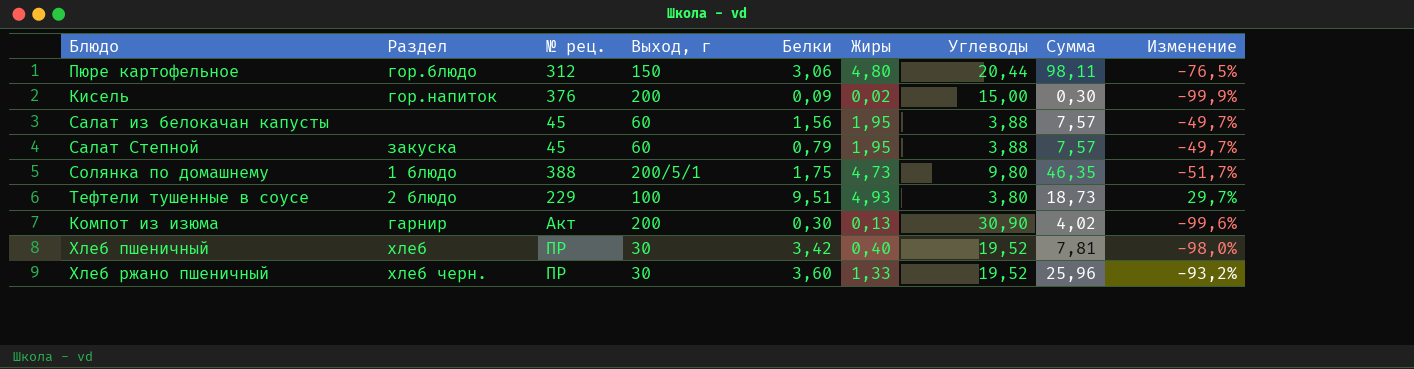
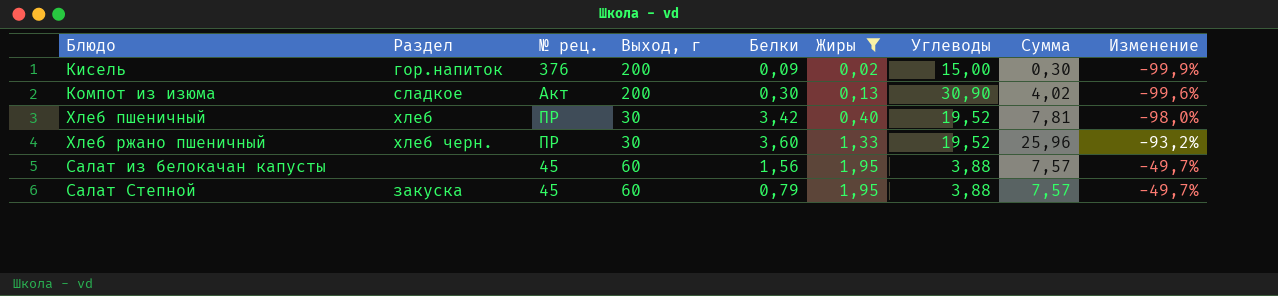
filter: none -> Жиры <= 1,95
row order: none -> Жиры ascending
Компот из изюма | Раздел: гарнир -> сладкое

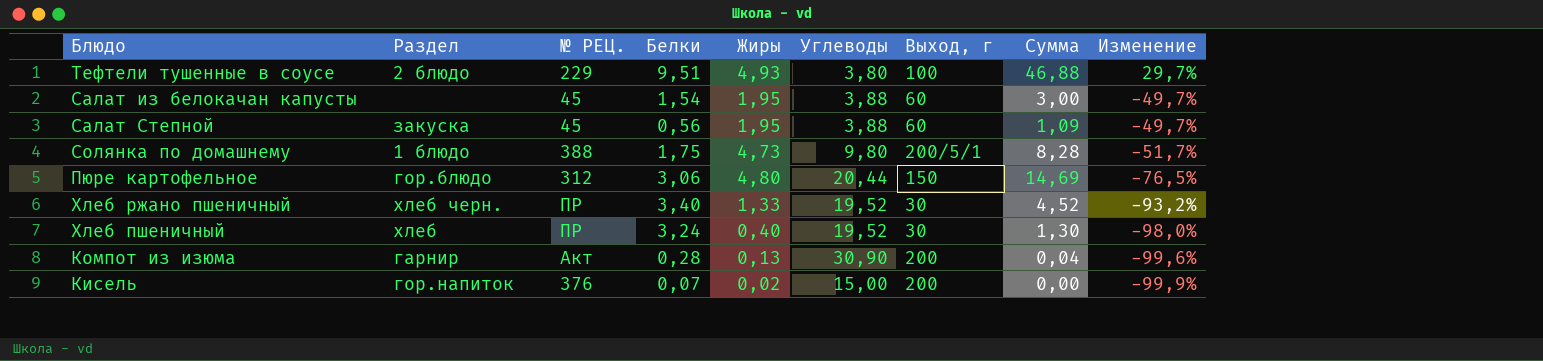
filter: Жиры <= 1,95 -> none
row order: Жиры ascending -> Изменение descending
column name: № рец. -> № РЕЦ.
column Выход, г | position: 4 -> 7
column Сумма | formula: [Жиры] * [Углеводы] -> [Белки] * [Жиры]
Салат из белокачан капусты | Белки: 1,56 -> 1,54
Салат Степной | Белки: 0,79 -> 0,56
Хлеб ржано пшеничный | Белки: 3,60 -> 3,40
Хлеб пшеничный | Белки: 3,42 -> 3,24
Компот из изюма | Раздел: сладкое -> гарнир
Компот из изюма | Белки: 0,30 -> 0,28
Кисель | Белки: 0,09 -> 0,07

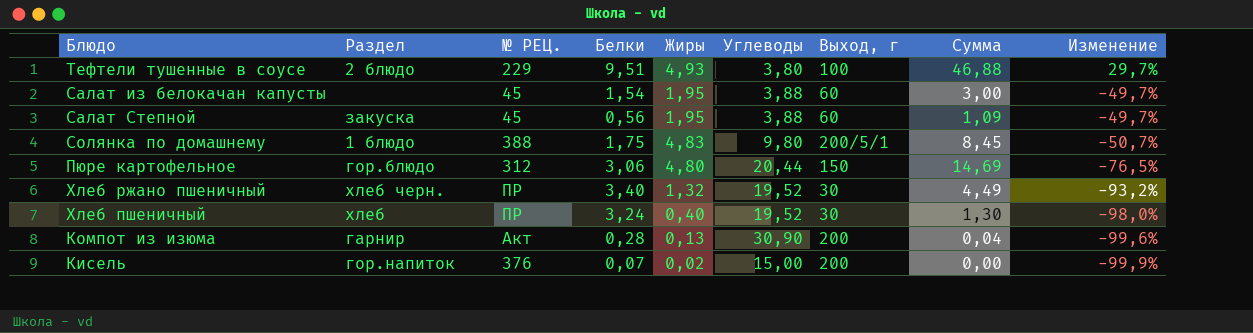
Солянка по домашнему | Жиры: 4,73 -> 4,83
Солянка по домашнему | Сумма: 8,28 -> 8,45
Солянка по домашнему | Изменение: -51,7% -> -50,7%
Хлеб ржано пшеничный | Жиры: 1,33 -> 1,32
Хлеб ржано пшеничный | Сумма: 4,52 -> 4,49

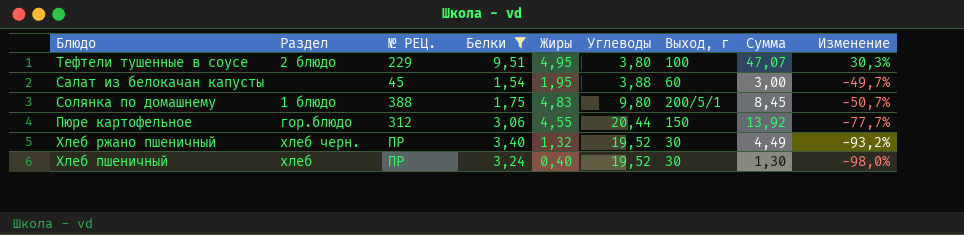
filter: none -> Белки >= 1,54
Тефтели тушенные в соусе | Жиры: 4,93 -> 4,95
Тефтели тушенные в соусе | Сумма: 46,88 -> 47,07
Тефтели тушенные в соусе | Изменение: 29,7% -> 30,3%
Пюре картофельное | Жиры: 4,80 -> 4,55
Пюре картофельное | Сумма: 14,69 -> 13,92
Пюре картофельное | Изменение: -76,5% -> -77,7%

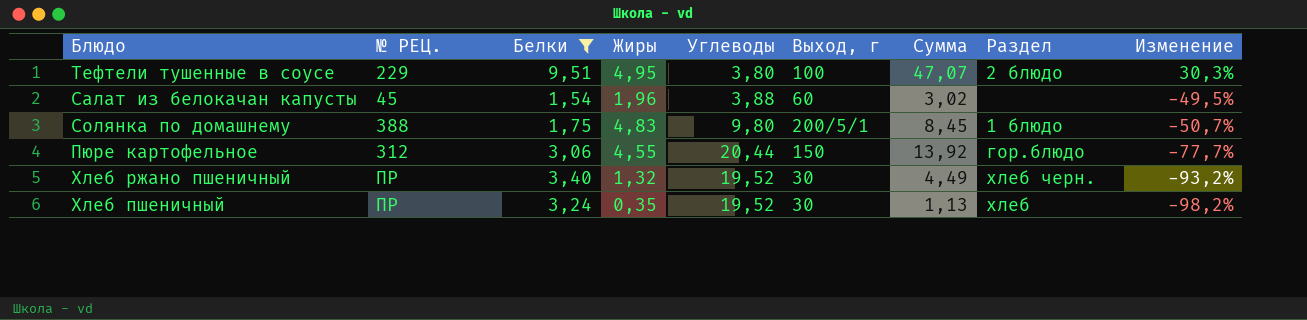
column Раздел | position: 2 -> 8
Салат из белокачан капусты | Жиры: 1,95 -> 1,96
Салат из белокачан капусты | Сумма: 3,00 -> 3,02
Салат из белокачан капусты | Изменение: -49,7% -> -49,5%
Хлеб пшеничный | Жиры: 0,40 -> 0,35
Хлеб пшеничный | Сумма: 1,30 -> 1,13
Хлеб пшеничный | Изменение: -98,0% -> -98,2%

